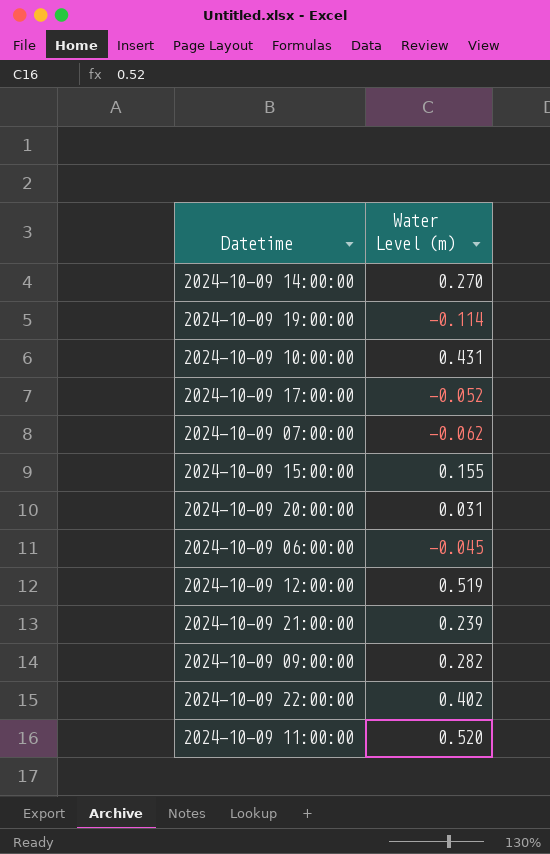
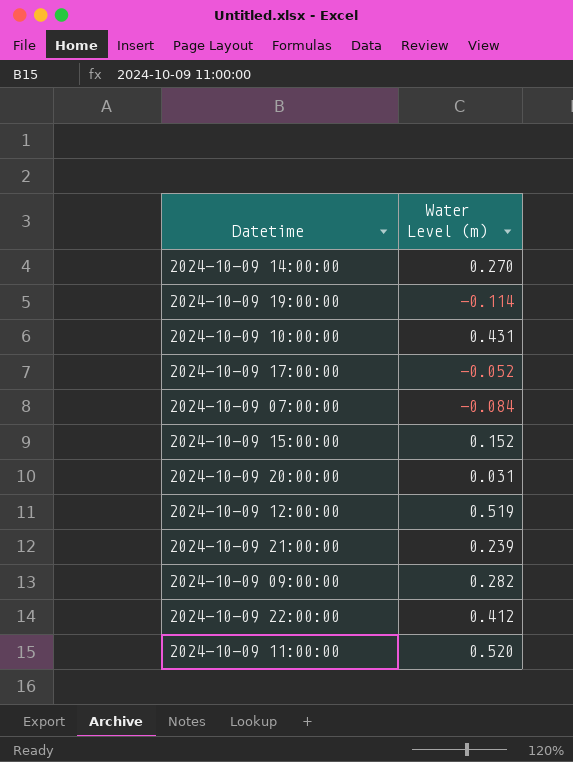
row 2024-10-09 06:00:00: -0.045 -> none
2024-10-09 07:00:00 | Water Level (m): -0.062 -> -0.084
2024-10-09 15:00:00 | Water Level (m): 0.155 -> 0.152
2024-10-09 22:00:00 | Water Level (m): 0.402 -> 0.412

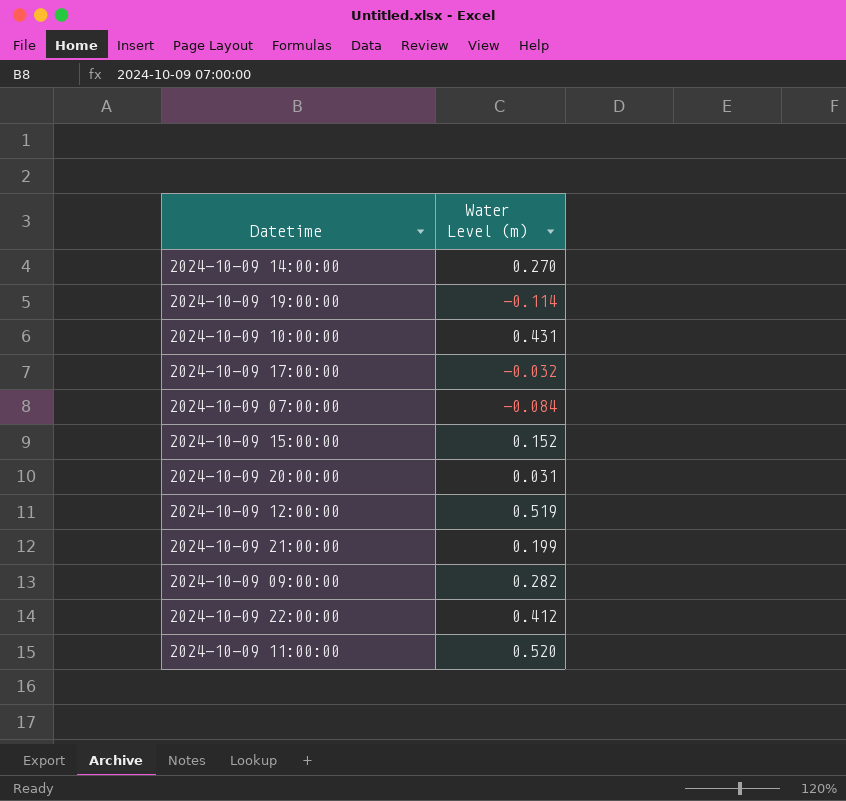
2024-10-09 17:00:00 | Water Level (m): -0.052 -> -0.032
2024-10-09 21:00:00 | Water Level (m): 0.239 -> 0.199

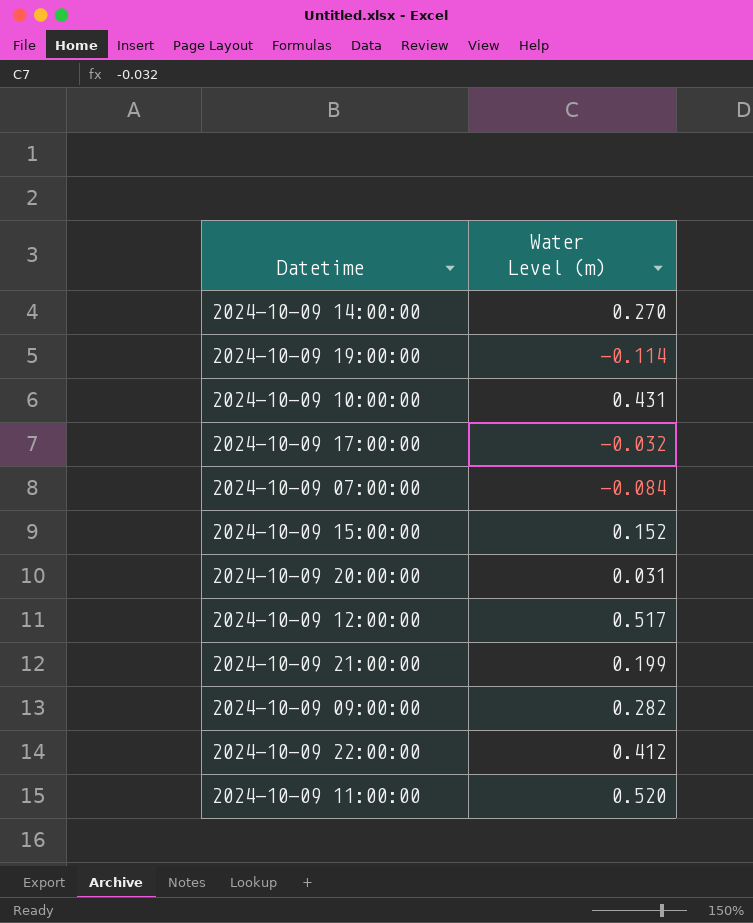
2024-10-09 12:00:00 | Water Level (m): 0.519 -> 0.517

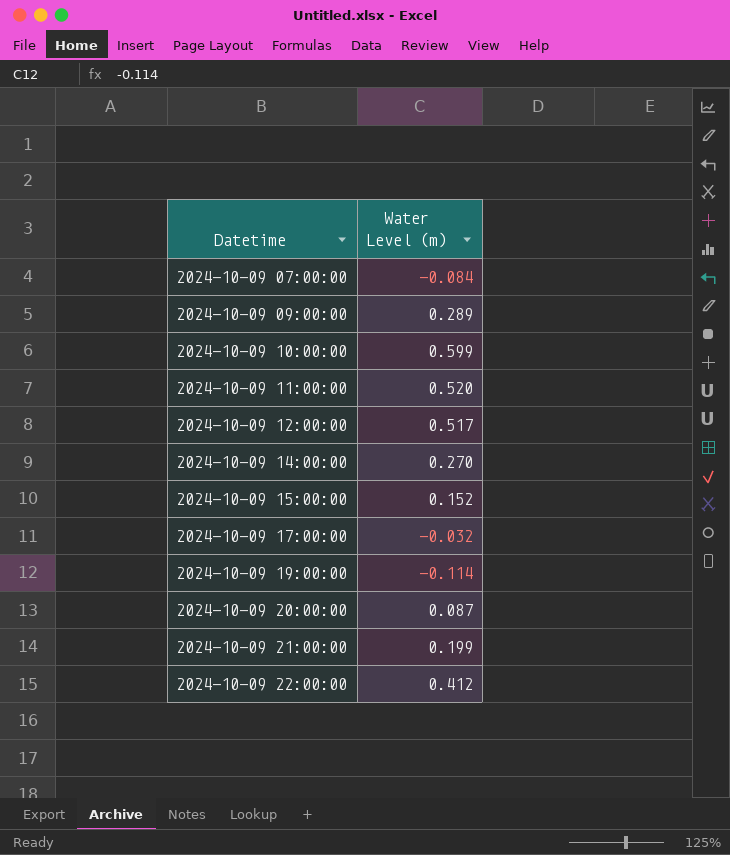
row order: none -> Datetime ascending
2024-10-09 09:00:00 | Water Level (m): 0.282 -> 0.289
2024-10-09 10:00:00 | Water Level (m): 0.431 -> 0.599
2024-10-09 20:00:00 | Water Level (m): 0.031 -> 0.087

